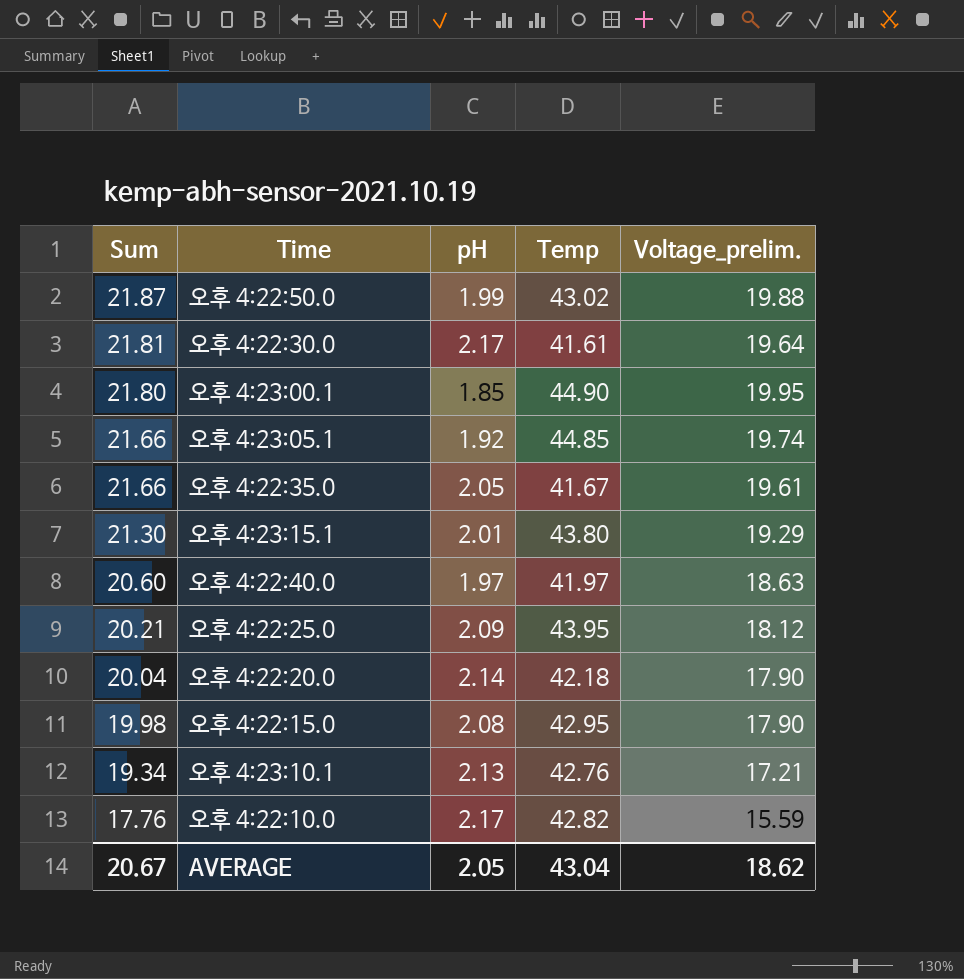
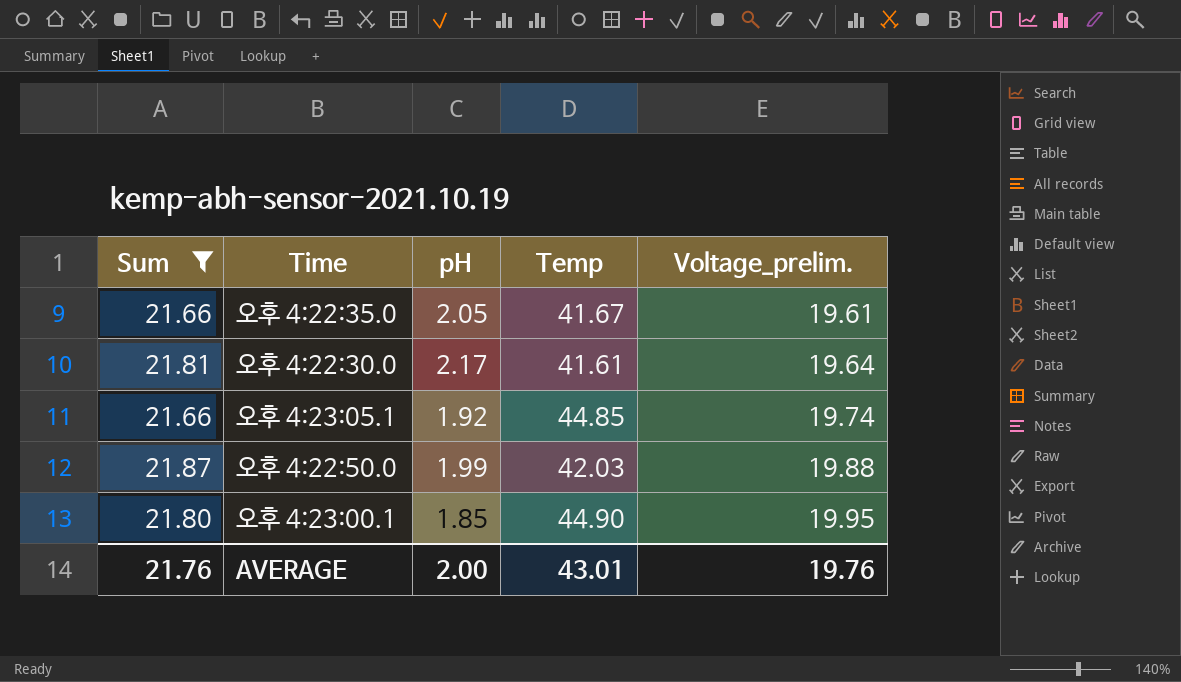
filter: none -> Sum >= 21.66
row order: Sum descending -> Voltage_prelim. ascending
오후 4:22:50.0 | Temp: 43.02 -> 42.03
AVERAGE | Sum: 20.67 -> 21.76
AVERAGE | pH: 2.05 -> 2.00
AVERAGE | Temp: 43.04 -> 43.01
AVERAGE | Voltage_prelim.: 18.62 -> 19.76

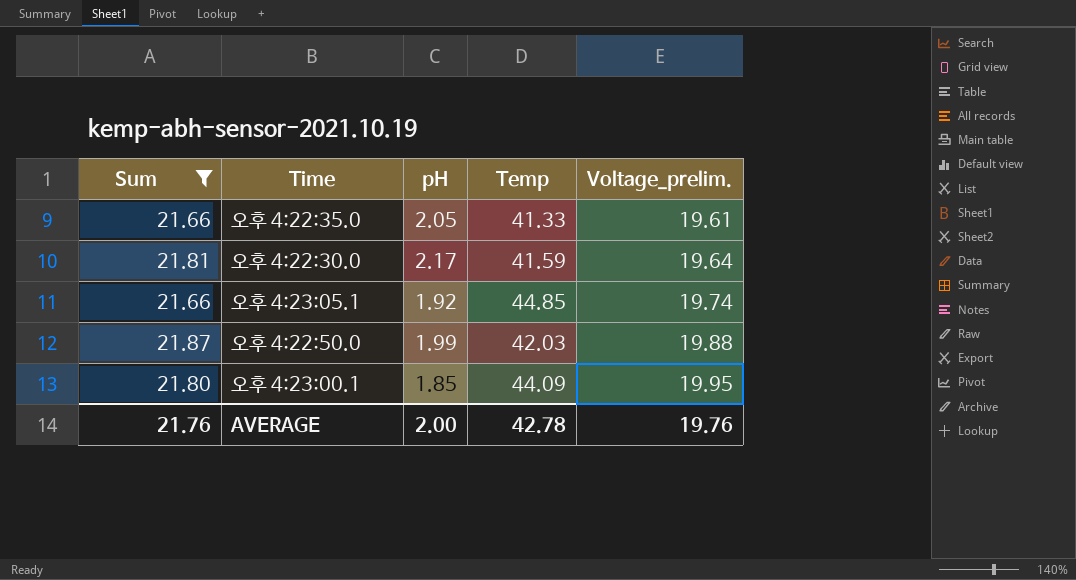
오후 4:22:35.0 | Temp: 41.67 -> 41.33
오후 4:22:30.0 | Temp: 41.61 -> 41.59
오후 4:23:00.1 | Temp: 44.90 -> 44.09
AVERAGE | Temp: 43.01 -> 42.78

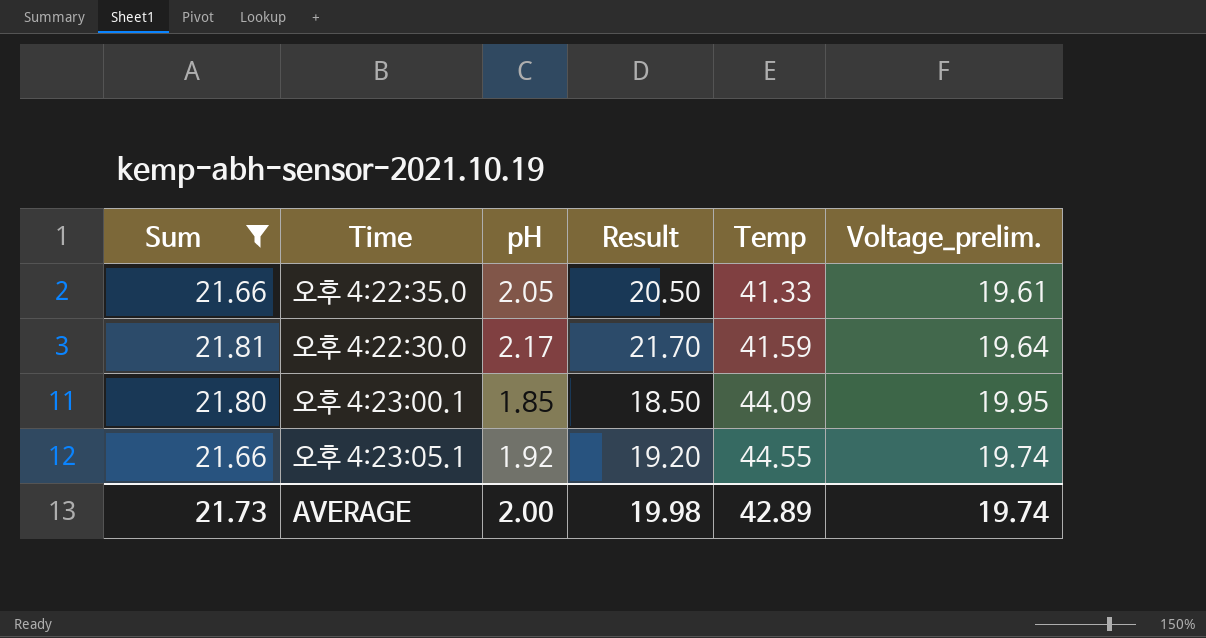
row order: Voltage_prelim. ascending -> Temp ascending
column Result | formula: none -> [pH] * 10
row 오후 4:22:50.0: 21.87 | 1.99 | 42.03 | 19.88 -> none
오후 4:23:05.1 | Temp: 44.85 -> 44.55
AVERAGE | Sum: 21.76 -> 21.73
AVERAGE | Temp: 42.78 -> 42.89
AVERAGE | Voltage_prelim.: 19.76 -> 19.74

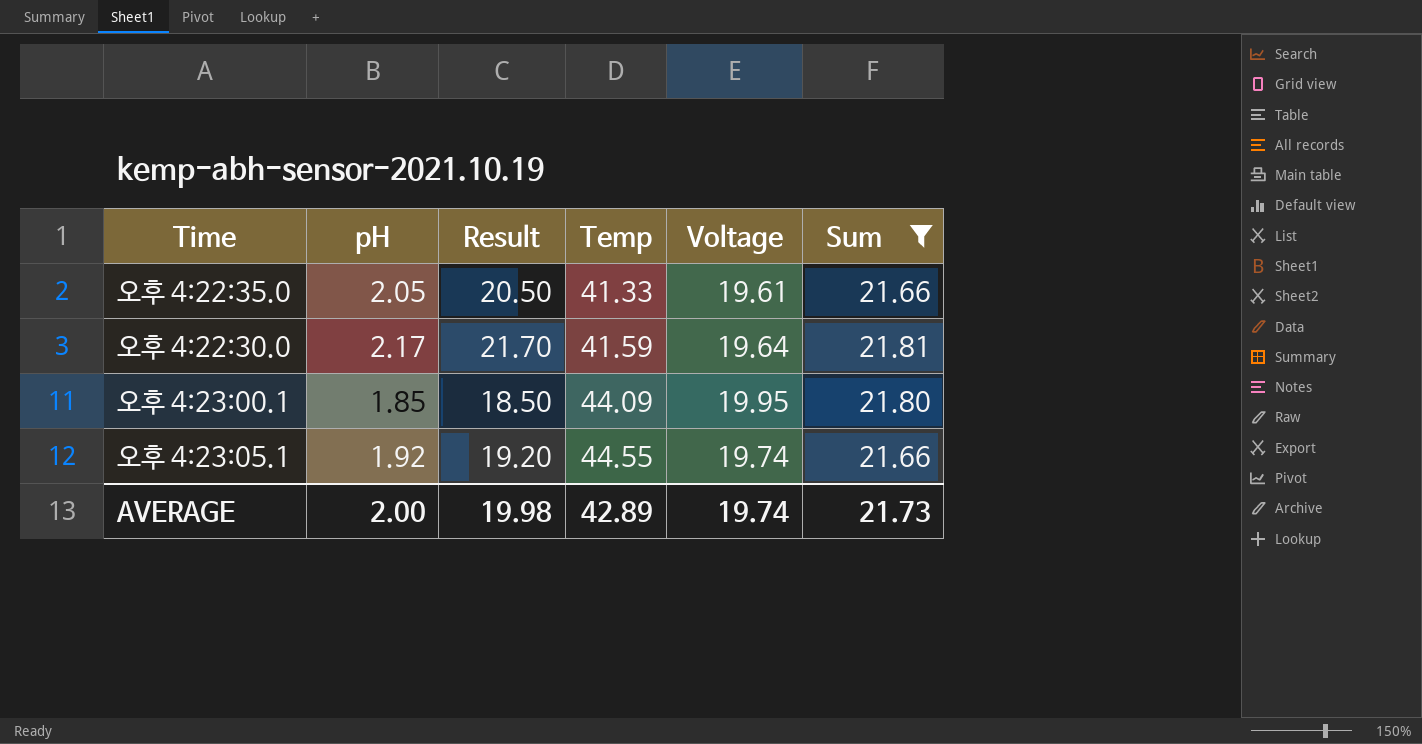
column name: Voltage_prelim. -> Voltage
column Sum | position: 1 -> 6

